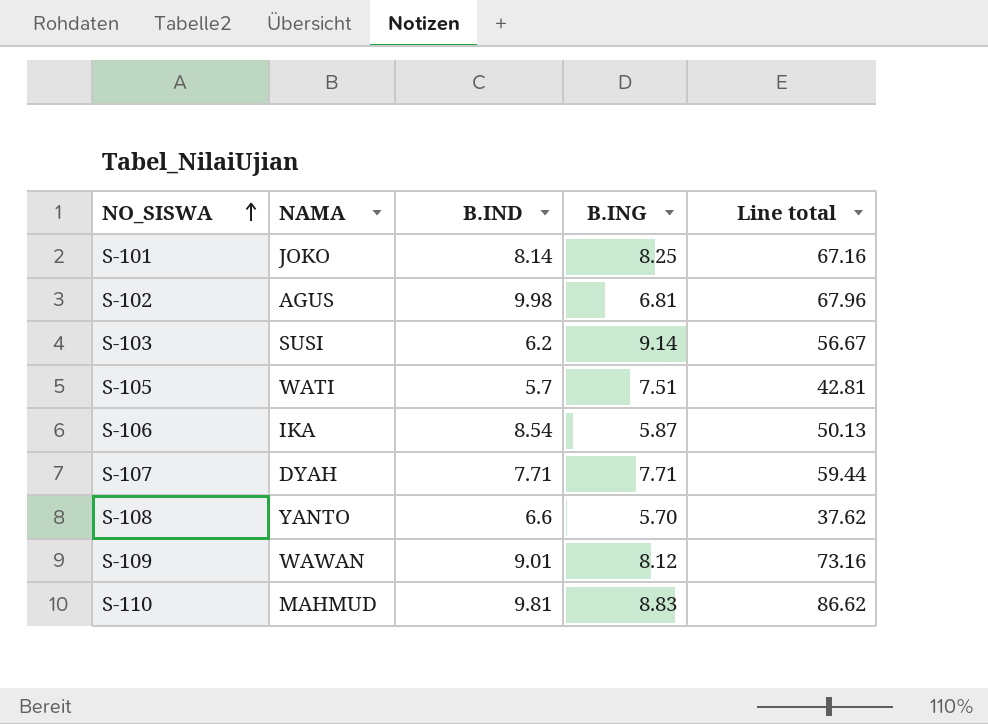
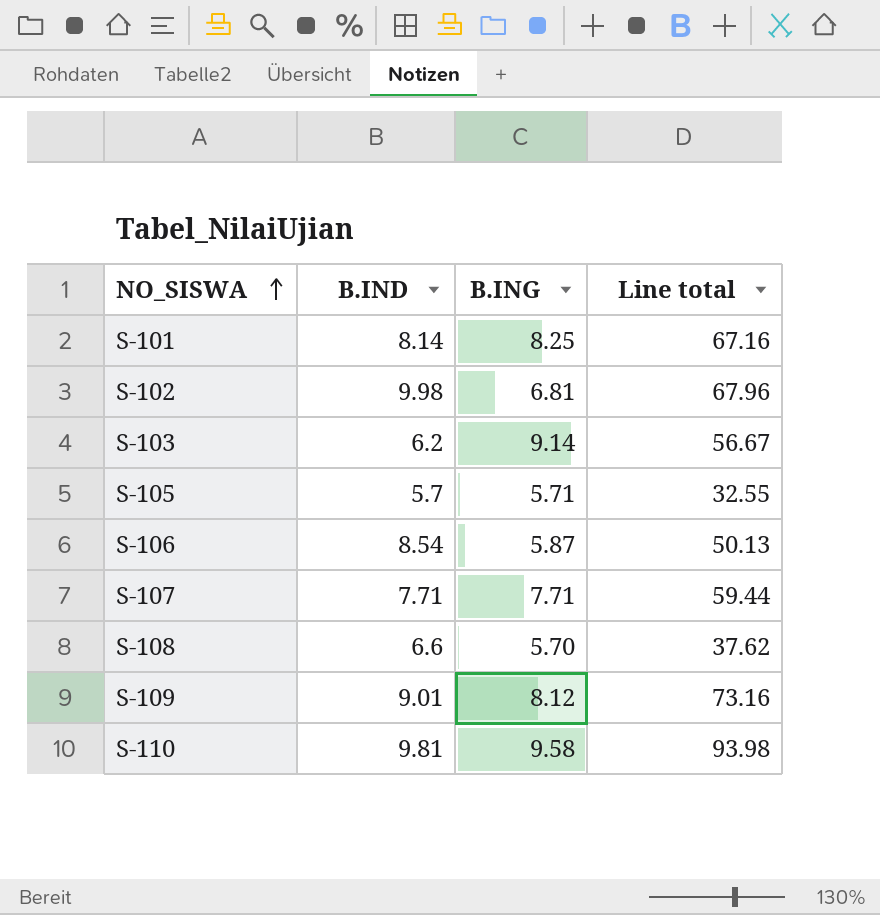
column NAMA | position: 2 -> none
S-105 | B.ING: 7.51 -> 5.71
S-105 | Line total: 42.81 -> 32.55
S-110 | B.ING: 8.83 -> 9.58
S-110 | Line total: 86.62 -> 93.98

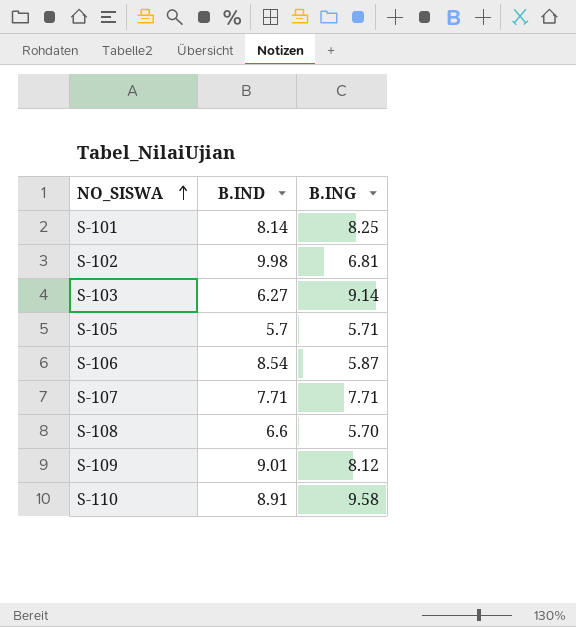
column Line total | formula: [B.IND] * [B.ING] -> none
S-103 | B.IND: 6.2 -> 6.27
S-110 | B.IND: 9.81 -> 8.91

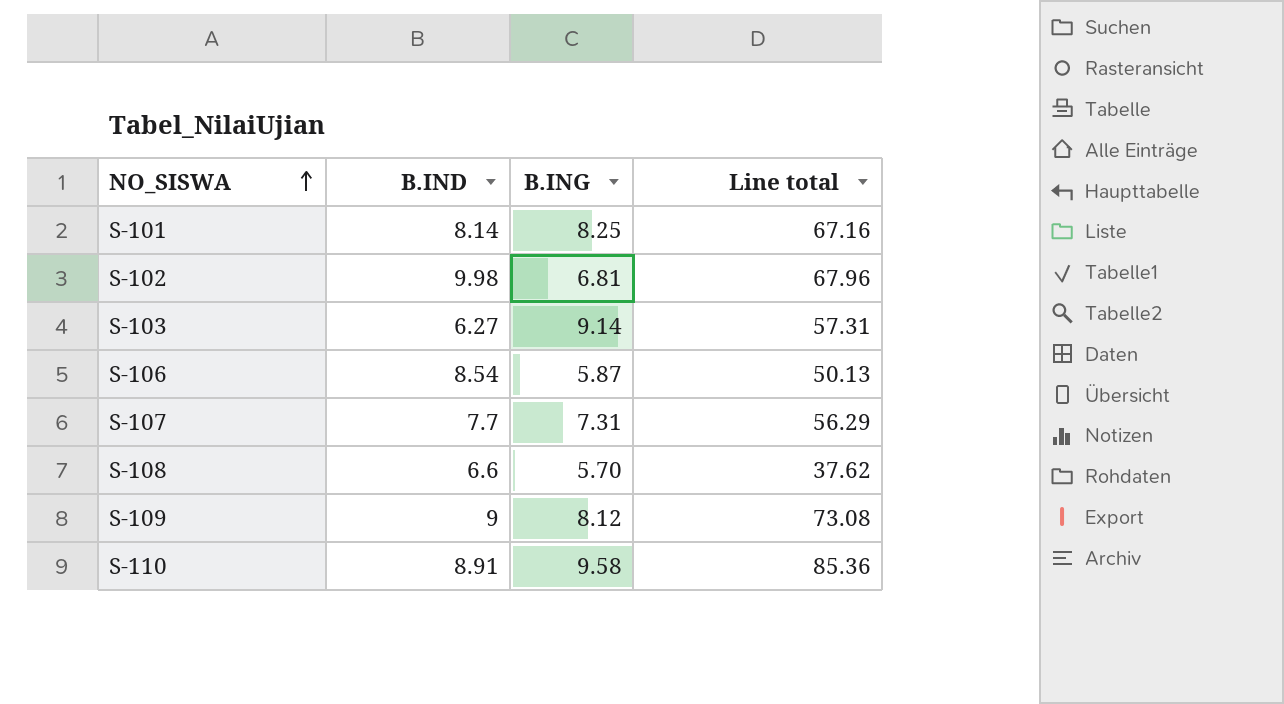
column Line total | formula: none -> [B.IND] * [B.ING]
row S-105: 5.7 | 5.71 -> none
S-107 | B.IND: 7.71 -> 7.7
S-107 | B.ING: 7.71 -> 7.31
S-109 | B.IND: 9.01 -> 9

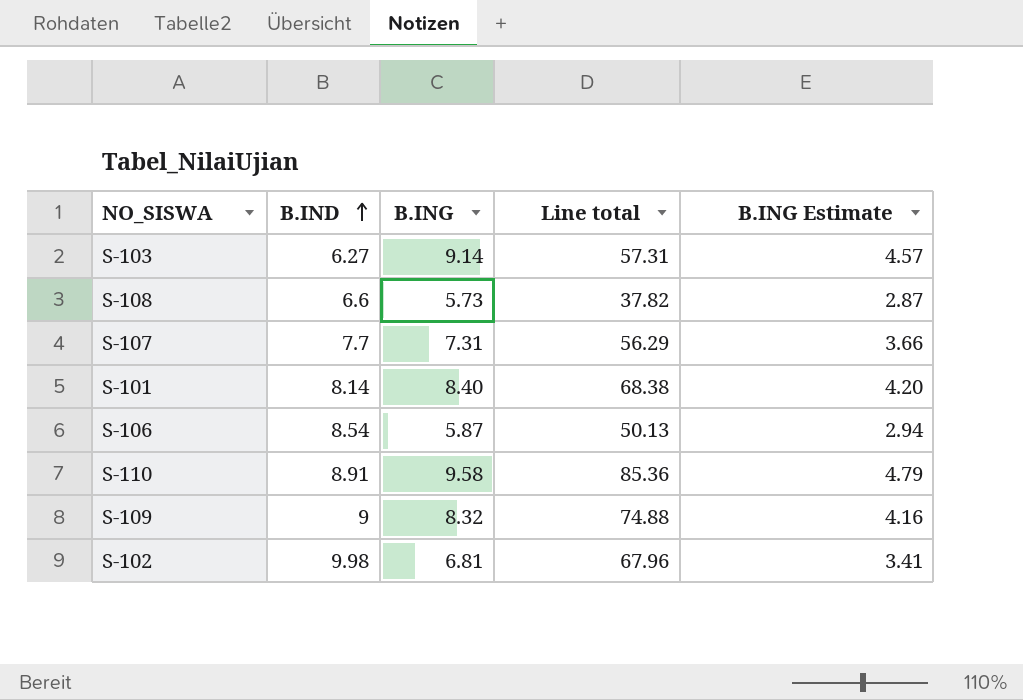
row order: NO_SISWA ascending -> B.IND ascending
column B.ING Estimate | formula: none -> [B.ING] * 0.5
S-108 | B.ING: 5.70 -> 5.73
S-108 | Line total: 37.62 -> 37.82
S-101 | B.ING: 8.25 -> 8.40
S-101 | Line total: 67.16 -> 68.38
S-109 | B.ING: 8.12 -> 8.32
S-109 | Line total: 73.08 -> 74.88

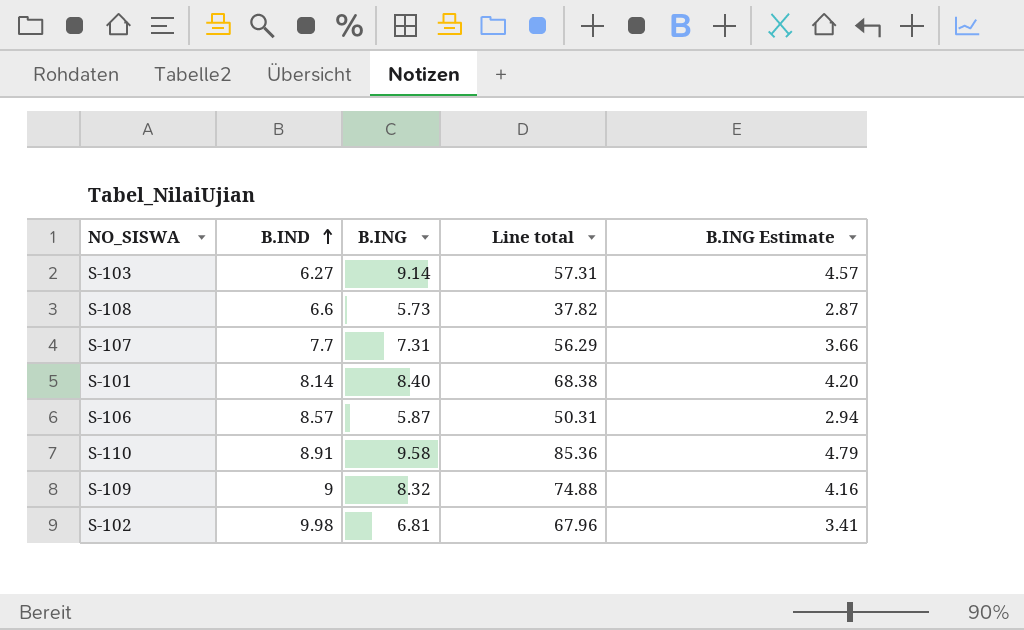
S-106 | B.IND: 8.54 -> 8.57
S-106 | Line total: 50.13 -> 50.31

